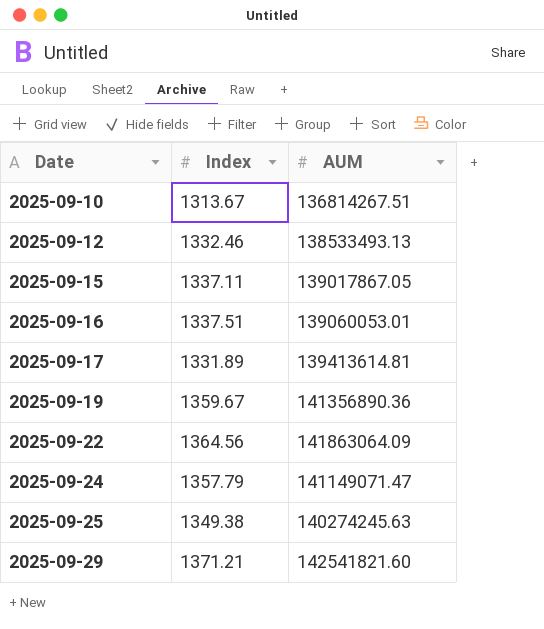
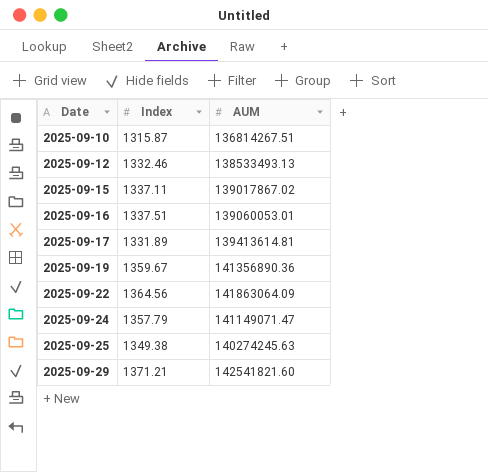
2025-09-10 | Index: 1313.67 -> 1315.87
2025-09-15 | AUM: 139017867.05 -> 139017867.02

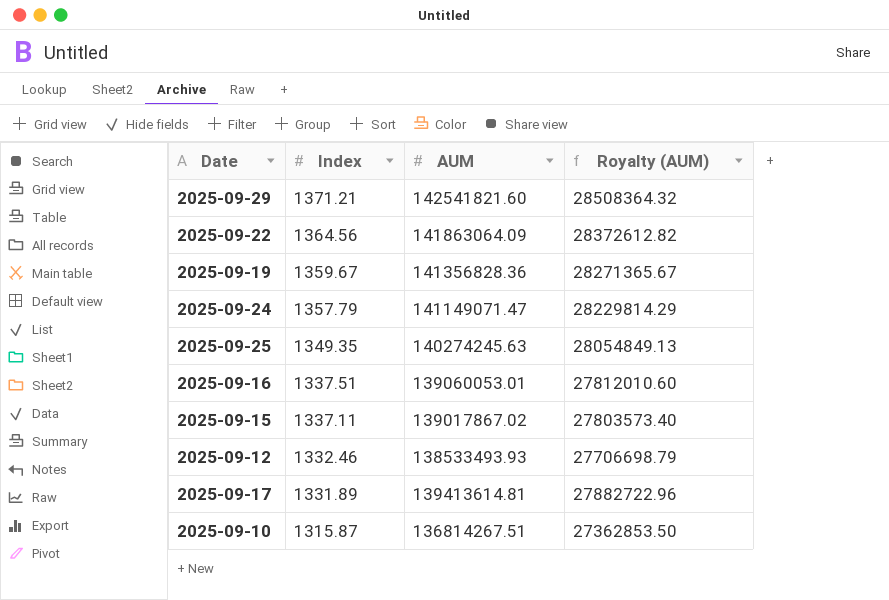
row order: Date ascending -> Index descending
column Royalty (AUM) | formula: none -> [AUM] * 0.2
2025-09-19 | AUM: 141356890.36 -> 141356828.36
2025-09-25 | Index: 1349.38 -> 1349.35
2025-09-12 | AUM: 138533493.13 -> 138533493.93

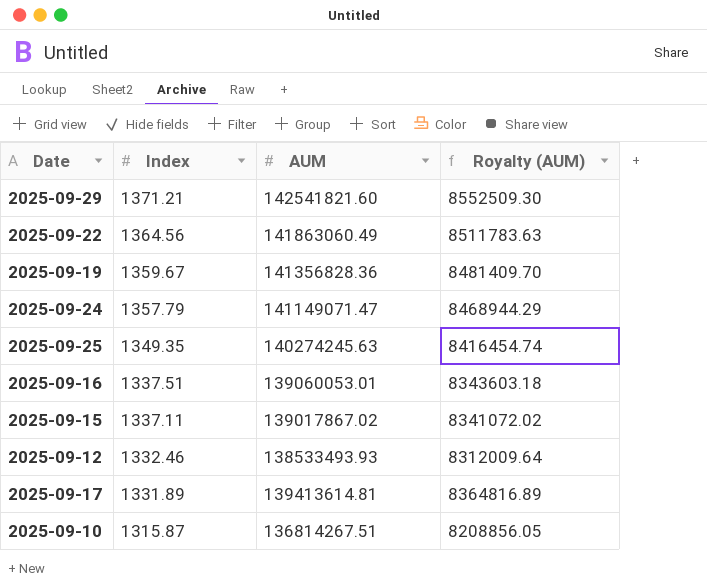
column Royalty (AUM) | formula: [AUM] * 0.2 -> [AUM] * 0.06
2025-09-22 | AUM: 141863064.09 -> 141863060.49

